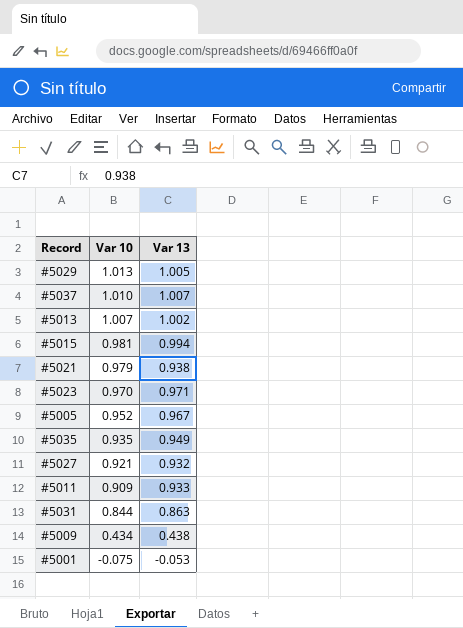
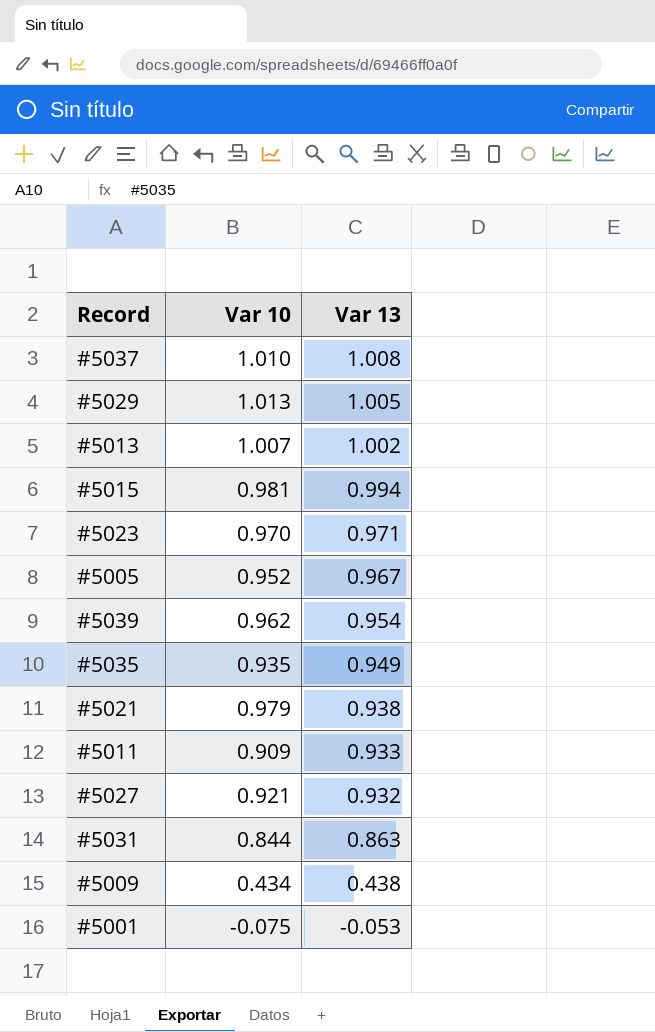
row order: Var 10 descending -> Var 13 descending
#5037 | Var 13: 1.007 -> 1.008
row #5039: none -> 0.962 | 0.954

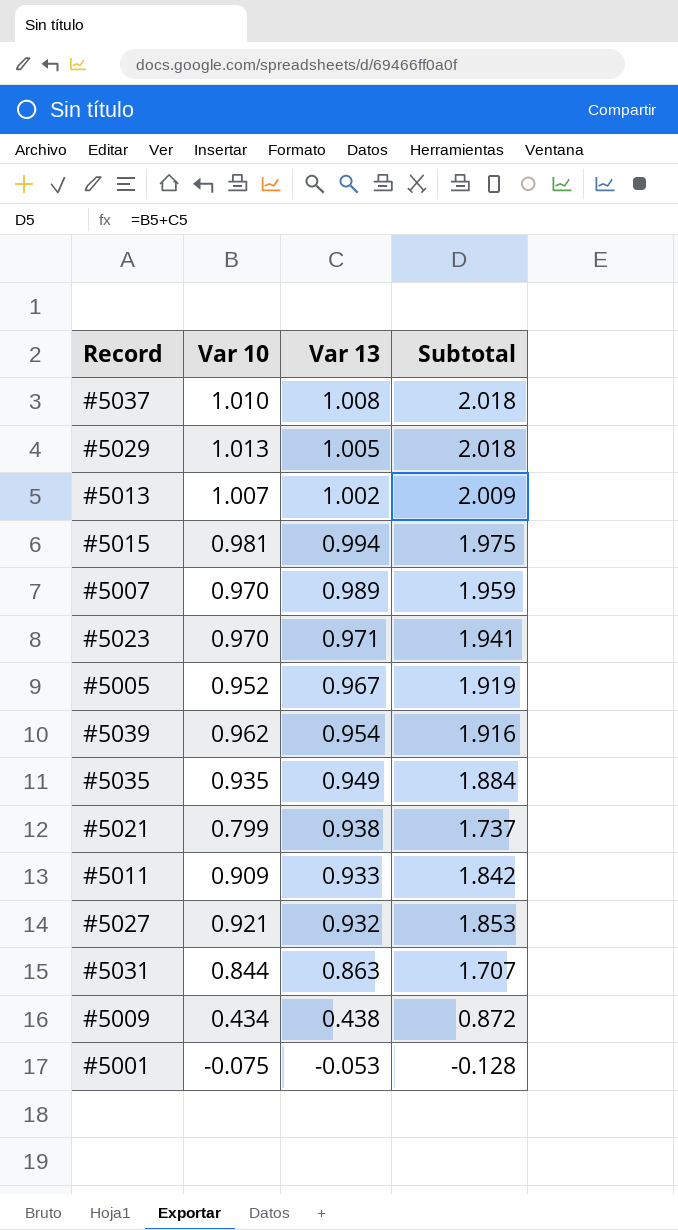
column Subtotal | formula: none -> [Var 10] + [Var 13]
row #5007: none -> 0.970 | 0.989 | 1.959
#5021 | Var 10: 0.979 -> 0.799

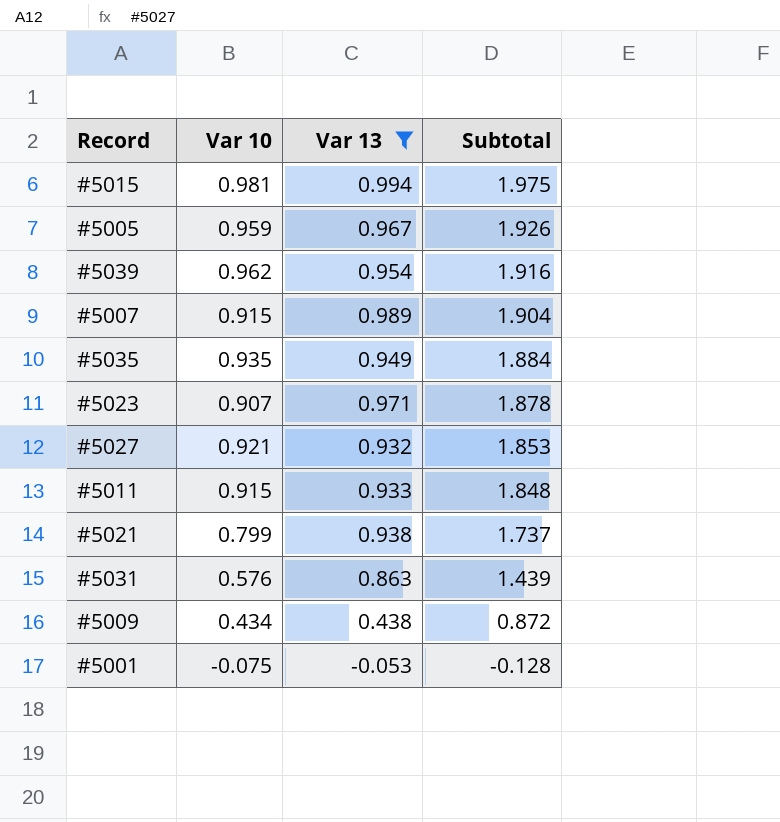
filter: none -> Var 13 <= 0.994
row order: Var 13 descending -> Subtotal descending
#5005 | Var 10: 0.952 -> 0.959
#5005 | Subtotal: 1.919 -> 1.926
#5007 | Var 10: 0.970 -> 0.915
#5007 | Subtotal: 1.959 -> 1.904
#5023 | Var 10: 0.970 -> 0.907
#5023 | Subtotal: 1.941 -> 1.878
#5011 | Var 10: 0.909 -> 0.915
#5011 | Subtotal: 1.842 -> 1.848
#5031 | Var 10: 0.844 -> 0.576
#5031 | Subtotal: 1.707 -> 1.439

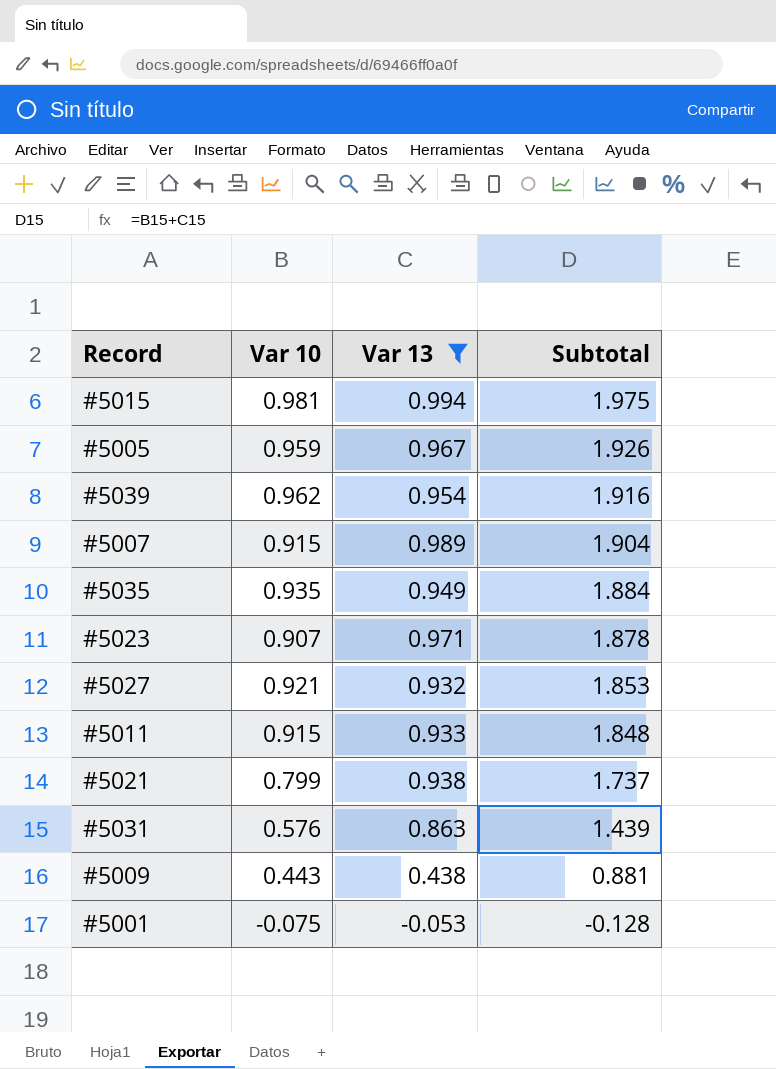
#5009 | Var 10: 0.434 -> 0.443
#5009 | Subtotal: 0.872 -> 0.881

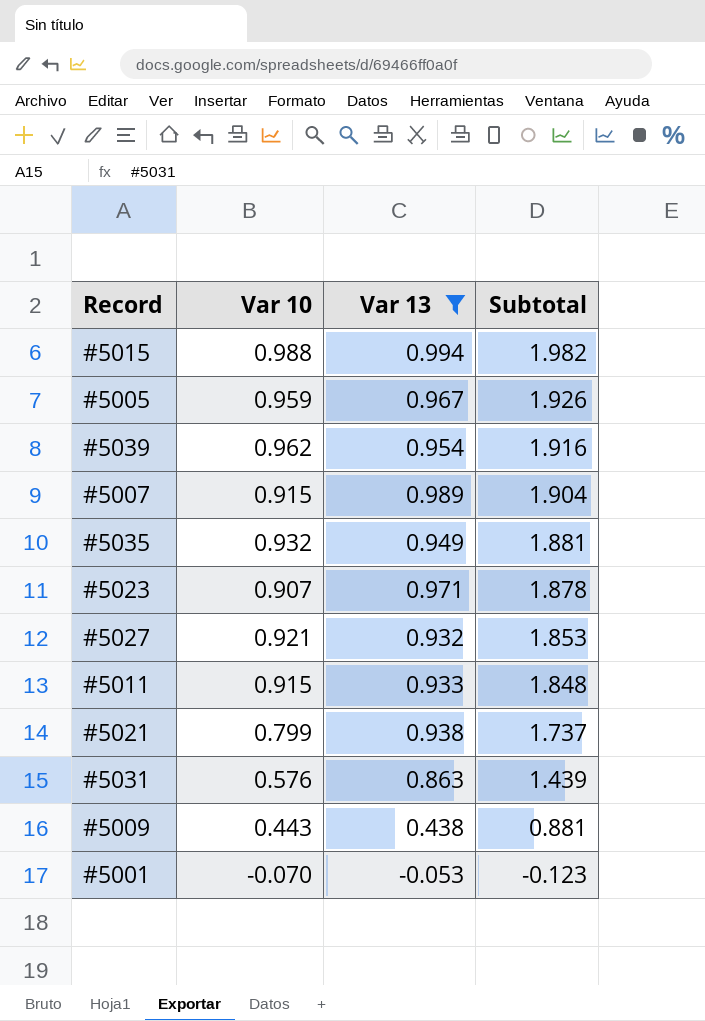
#5015 | Var 10: 0.981 -> 0.988
#5015 | Subtotal: 1.975 -> 1.982
#5035 | Var 10: 0.935 -> 0.932
#5035 | Subtotal: 1.884 -> 1.881
#5001 | Var 10: -0.075 -> -0.070
#5001 | Subtotal: -0.128 -> -0.123

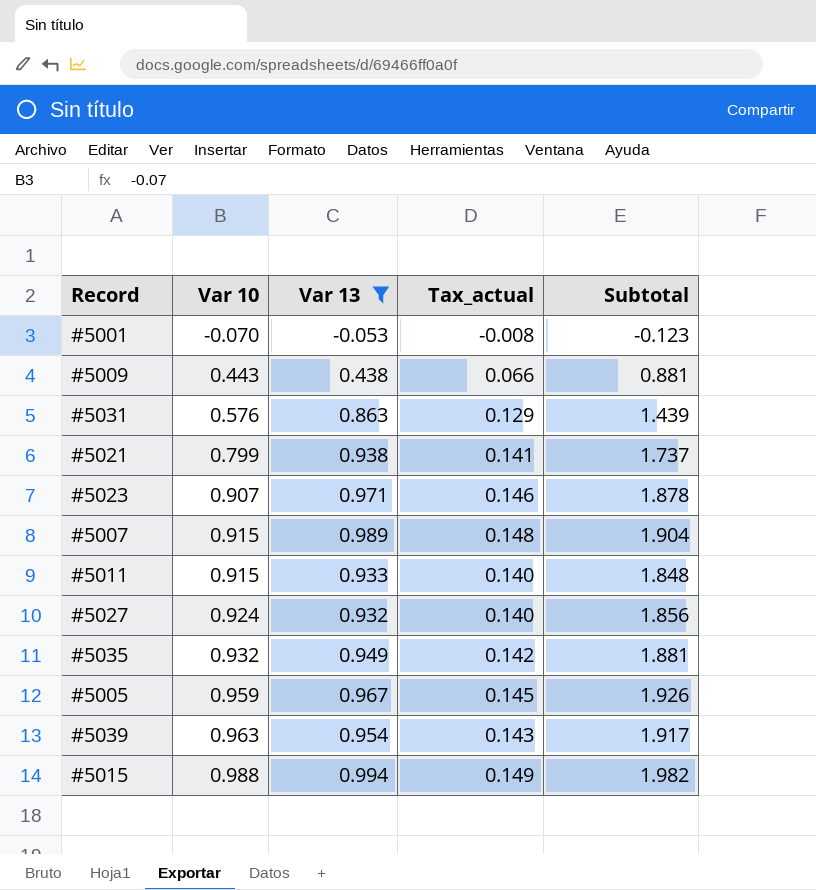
row order: Subtotal descending -> Var 10 ascending
column Tax_actual | formula: none -> [Var 13] * 0.15
#5027 | Var 10: 0.921 -> 0.924
#5027 | Subtotal: 1.853 -> 1.856
#5039 | Var 10: 0.962 -> 0.963
#5039 | Subtotal: 1.916 -> 1.917

